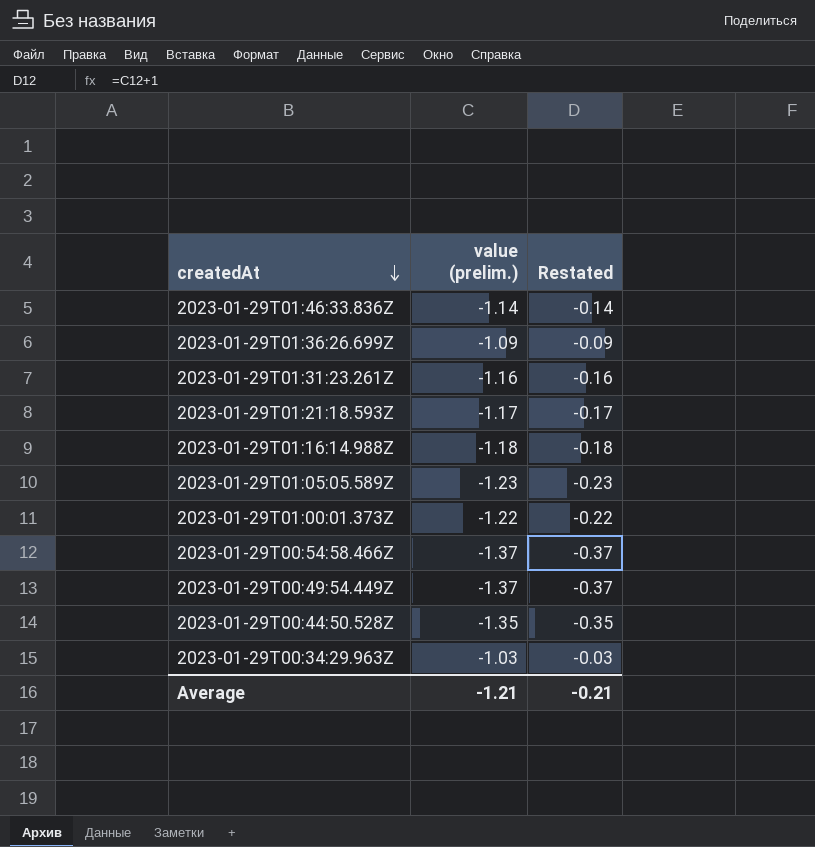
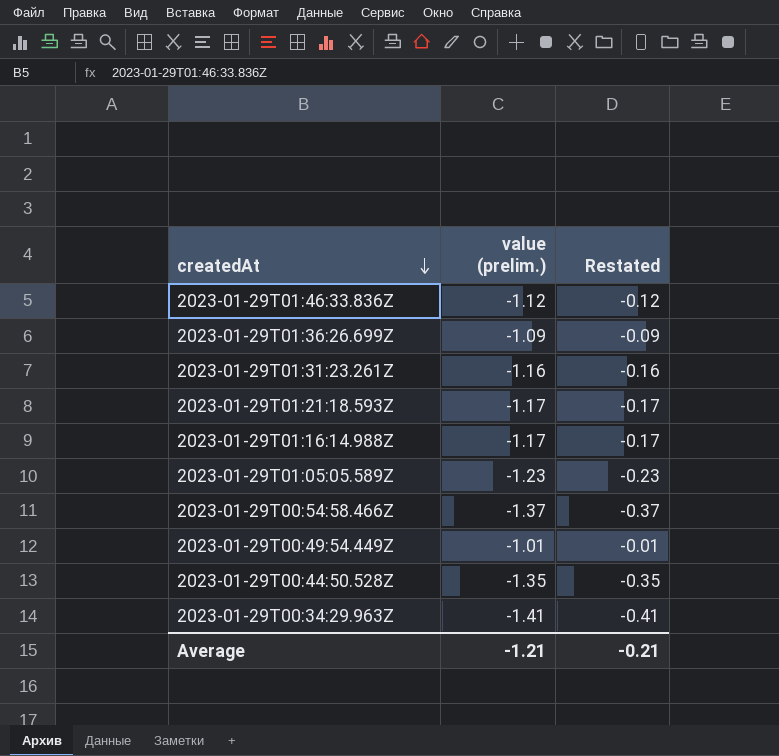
row 2023-01-29T01:00:01.373Z: -1.22 | -0.22 -> none
2023-01-29T01:46:33.836Z | value (prelim.): -1.14 -> -1.12
2023-01-29T01:46:33.836Z | Restated: -0.14 -> -0.12
2023-01-29T01:16:14.988Z | value (prelim.): -1.18 -> -1.17
2023-01-29T01:16:14.988Z | Restated: -0.18 -> -0.17
2023-01-29T00:49:54.449Z | value (prelim.): -1.37 -> -1.01
2023-01-29T00:49:54.449Z | Restated: -0.37 -> -0.01
2023-01-29T00:34:29.963Z | value (prelim.): -1.03 -> -1.41
2023-01-29T00:34:29.963Z | Restated: -0.03 -> -0.41

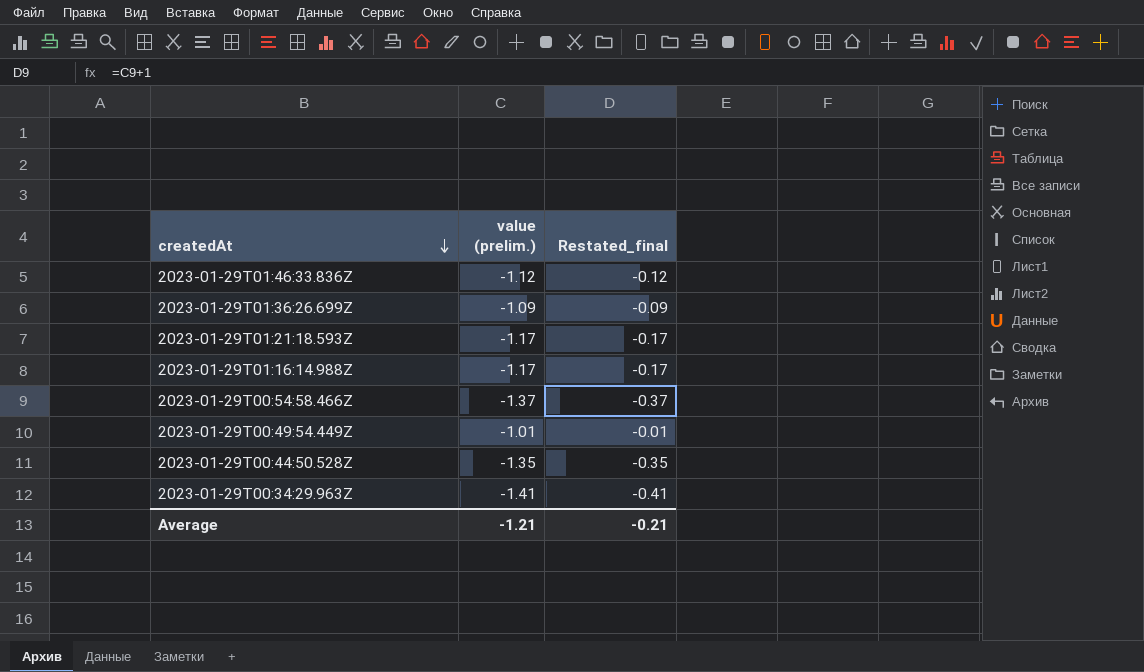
column name: Restated -> Restated_final
row 2023-01-29T01:31:23.261Z: -1.16 | -0.16 -> none
row 2023-01-29T01:05:05.589Z: -1.23 | -0.23 -> none

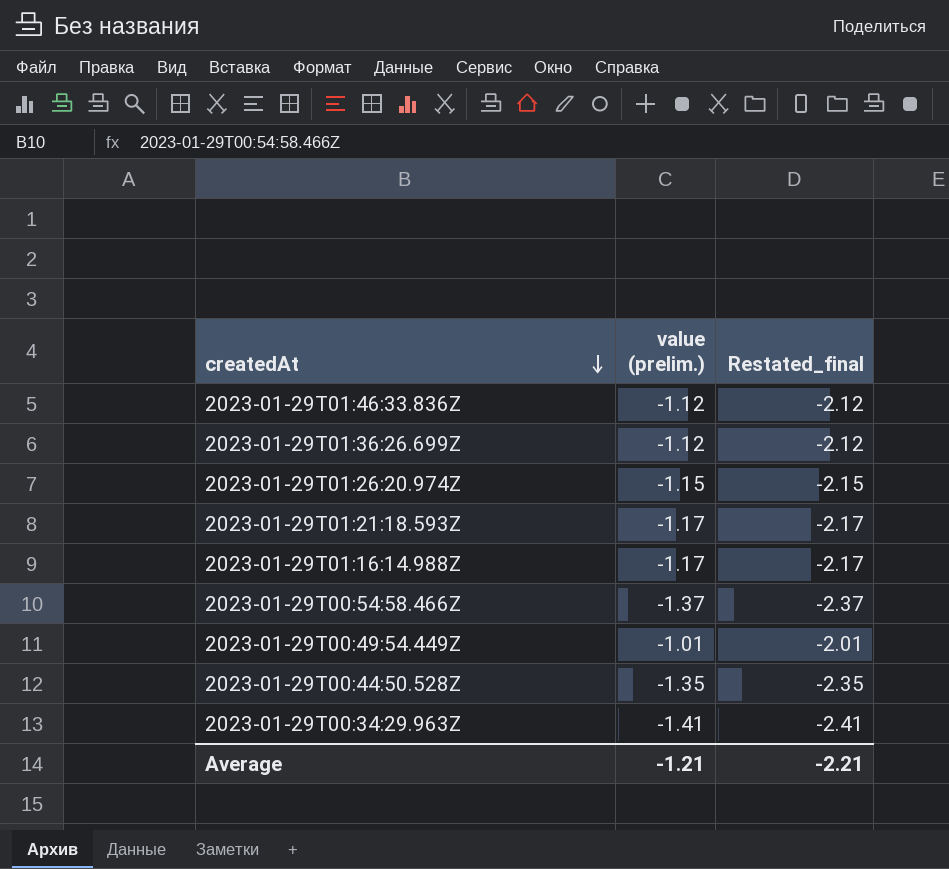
column Restated_final | formula: [value (prelim.)] + 1 -> [value (prelim.)] - 1
2023-01-29T01:36:26.699Z | value (prelim.): -1.09 -> -1.12
row 2023-01-29T01:26:20.974Z: none -> -1.15 | -2.15
Average | Restated_final: -0.21 -> -2.21

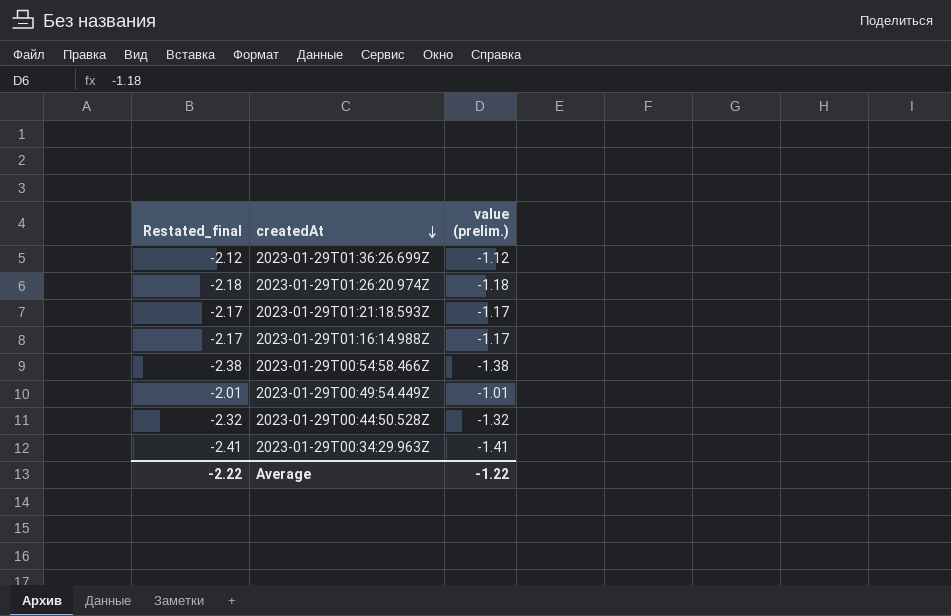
column Restated_final | position: 3 -> 1
row 2023-01-29T01:46:33.836Z: -1.12 | -2.12 -> none
2023-01-29T01:26:20.974Z | Restated_final: -2.15 -> -2.18
2023-01-29T01:26:20.974Z | value (prelim.): -1.15 -> -1.18
2023-01-29T00:54:58.466Z | Restated_final: -2.37 -> -2.38
2023-01-29T00:54:58.466Z | value (prelim.): -1.37 -> -1.38
2023-01-29T00:44:50.528Z | Restated_final: -2.35 -> -2.32
2023-01-29T00:44:50.528Z | value (prelim.): -1.35 -> -1.32
Average | Restated_final: -2.21 -> -2.22
Average | value (prelim.): -1.21 -> -1.22

